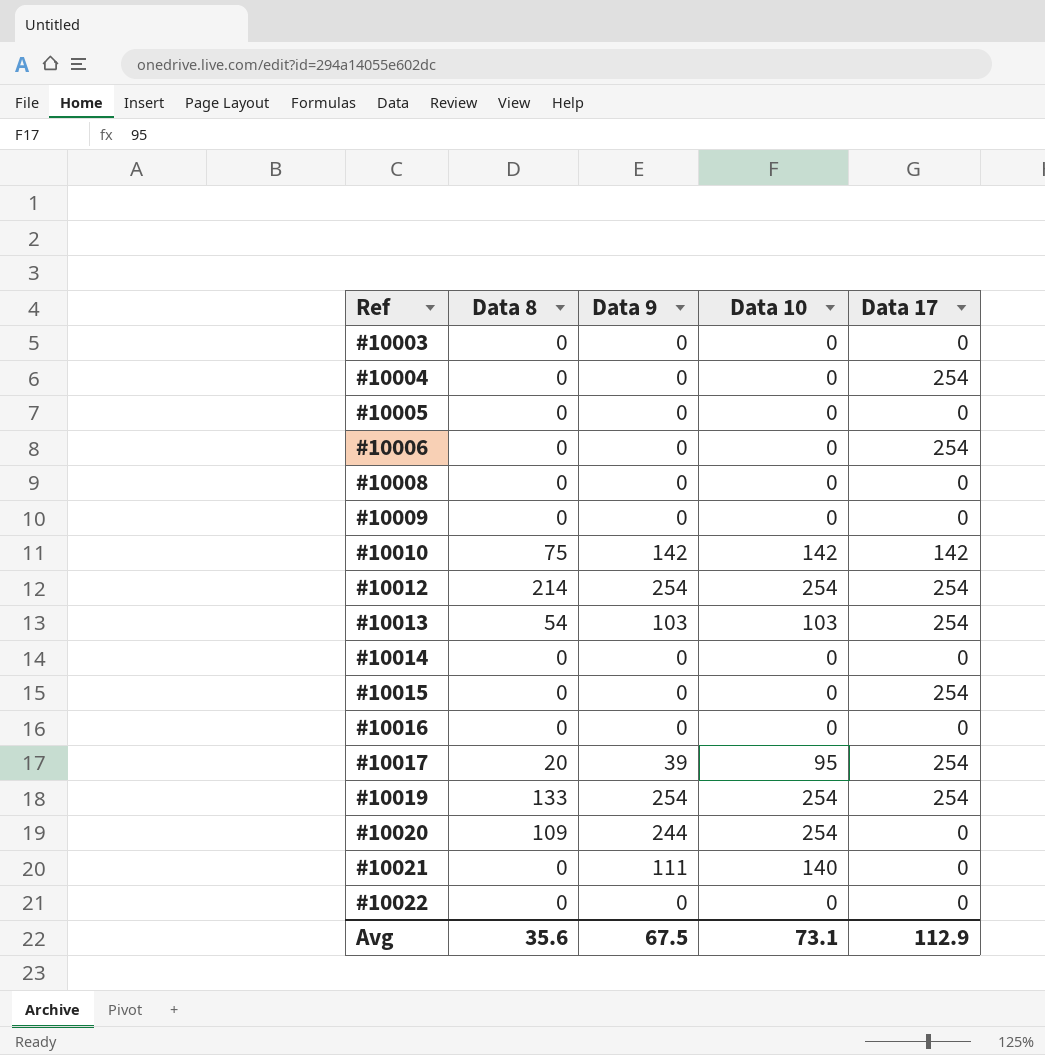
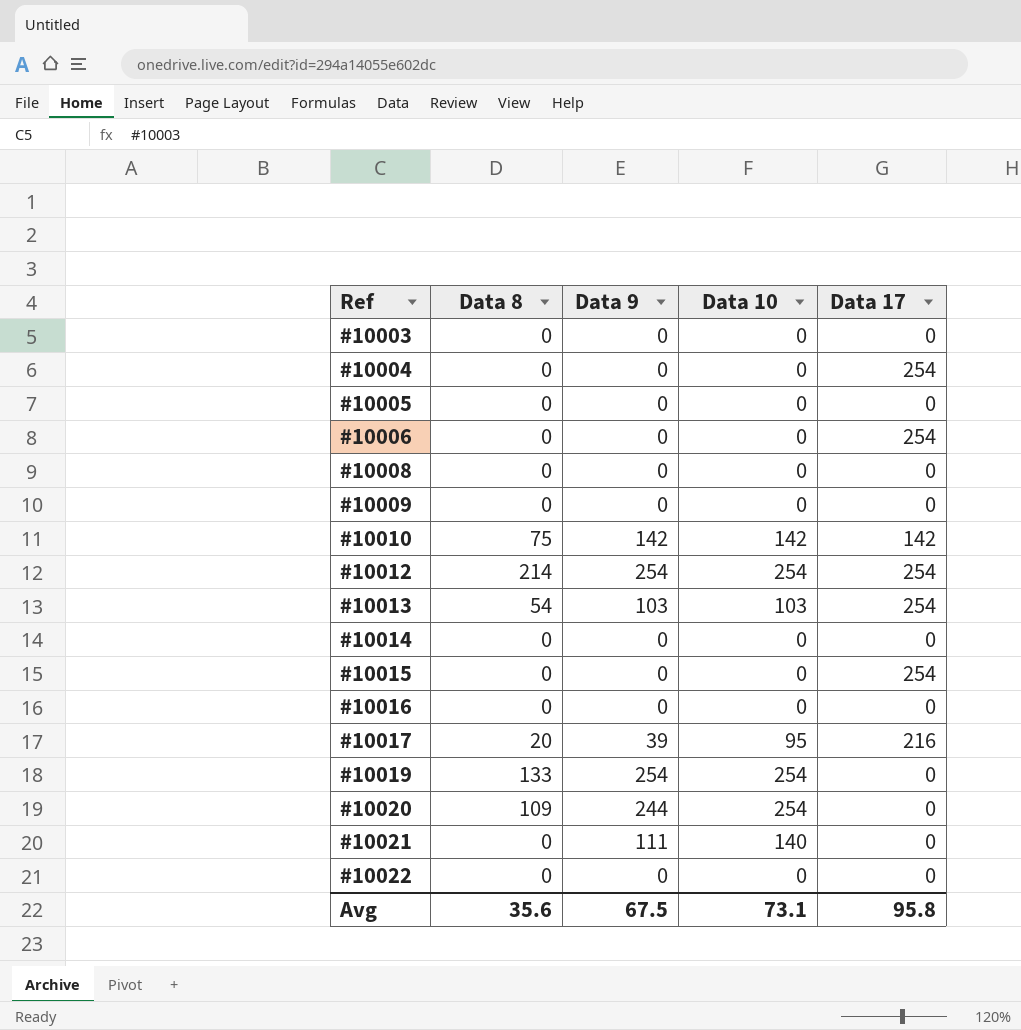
#10017 | Data 17: 254 -> 216
#10019 | Data 17: 254 -> 0
Avg | Data 17: 112.9 -> 95.8

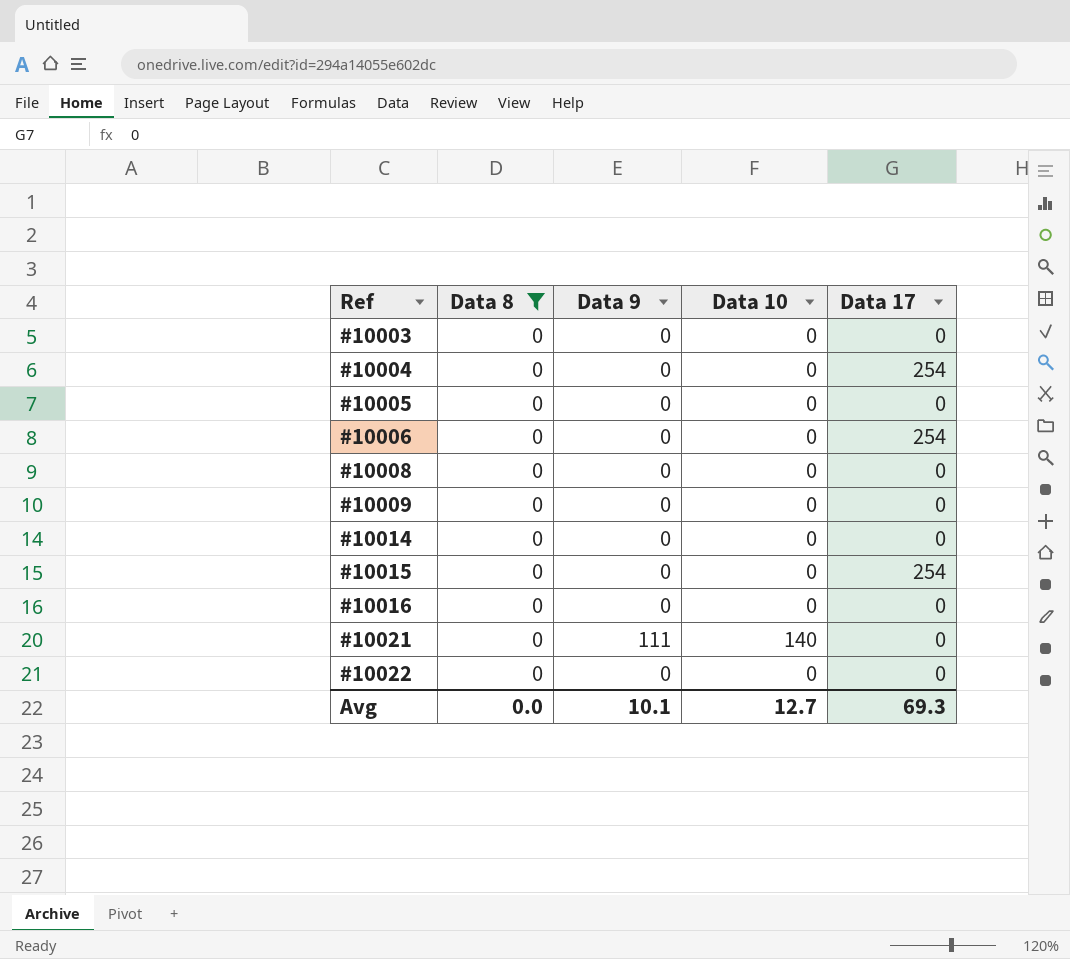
filter: none -> Data 8 = 0
Avg | Data 8: 35.6 -> 0.0
Avg | Data 9: 67.5 -> 10.1
Avg | Data 10: 73.1 -> 12.7
Avg | Data 17: 95.8 -> 69.3

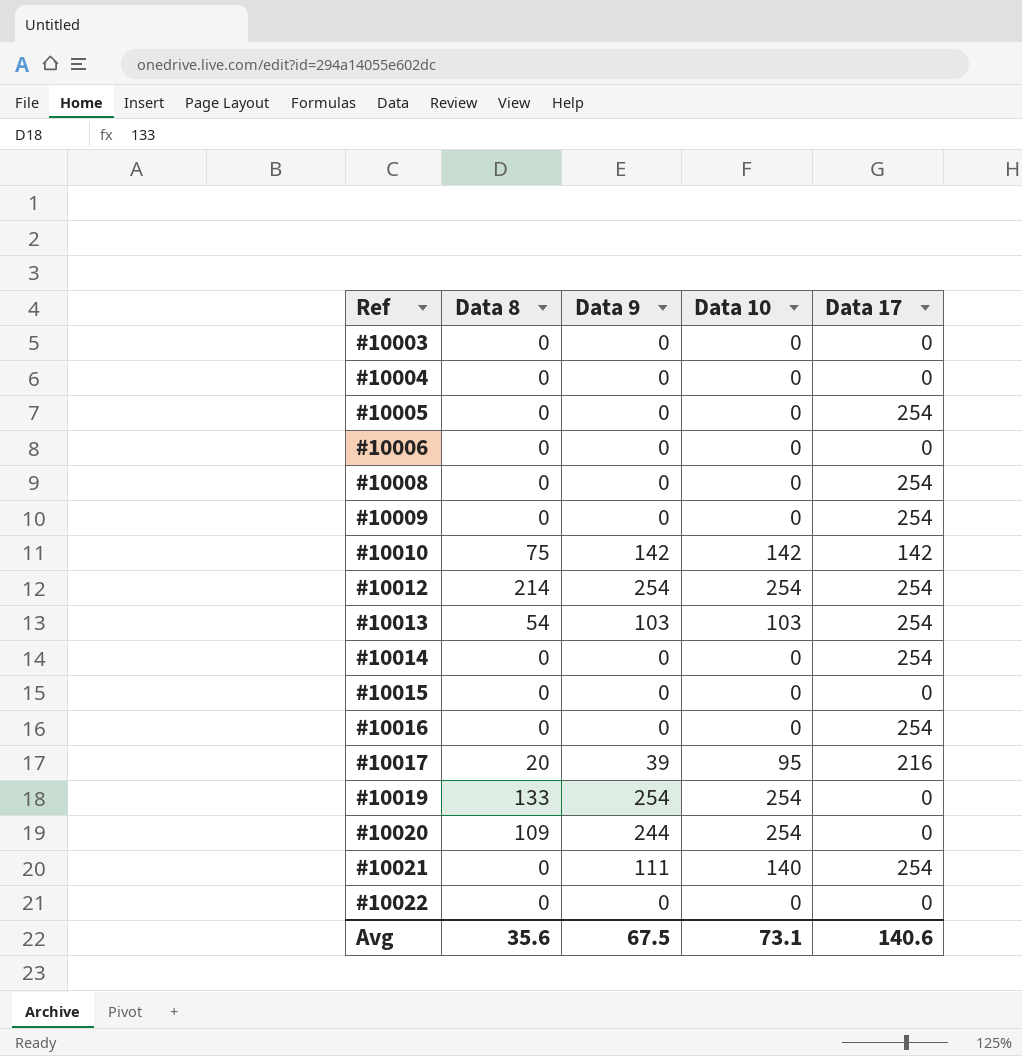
filter: Data 8 = 0 -> none
#10004 | Data 17: 254 -> 0
#10005 | Data 17: 0 -> 254
#10006 | Data 17: 254 -> 0
#10008 | Data 17: 0 -> 254
#10009 | Data 17: 0 -> 254
#10014 | Data 17: 0 -> 254
#10015 | Data 17: 254 -> 0
#10016 | Data 17: 0 -> 254
#10021 | Data 17: 0 -> 254
Avg | Data 8: 0.0 -> 35.6
Avg | Data 9: 10.1 -> 67.5
Avg | Data 10: 12.7 -> 73.1
Avg | Data 17: 69.3 -> 140.6

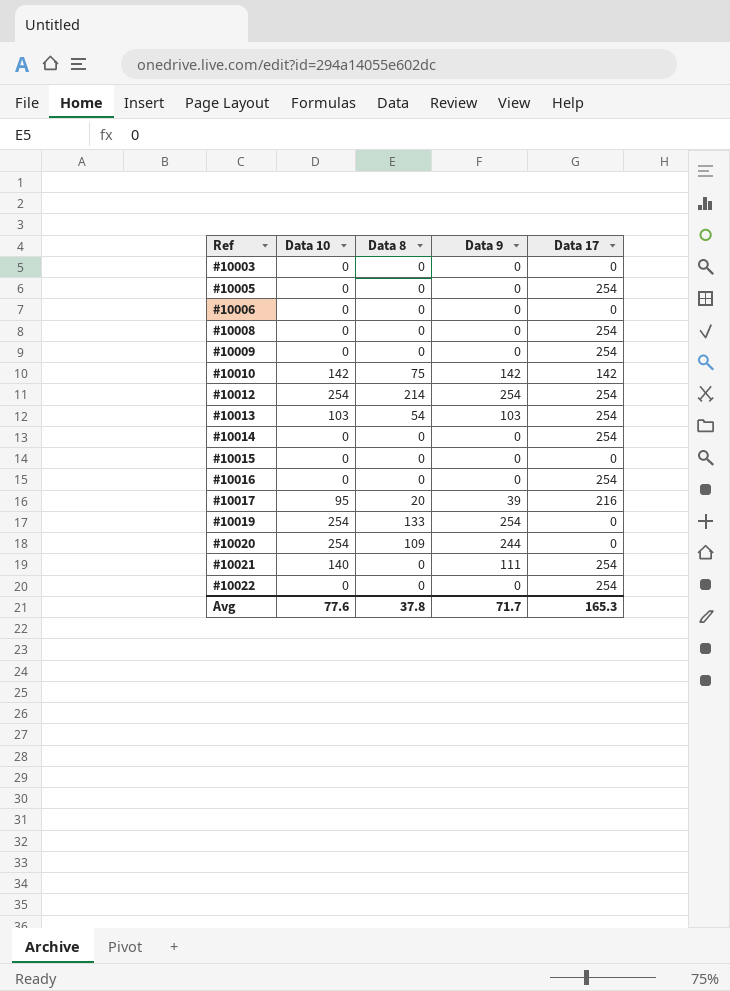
column Data 10 | position: 4 -> 2
row #10004: 0 | 0 | 0 | 0 -> none
#10022 | Data 17: 0 -> 254
Avg | Data 10: 73.1 -> 77.6
Avg | Data 8: 35.6 -> 37.8
Avg | Data 9: 67.5 -> 71.7
Avg | Data 17: 140.6 -> 165.3

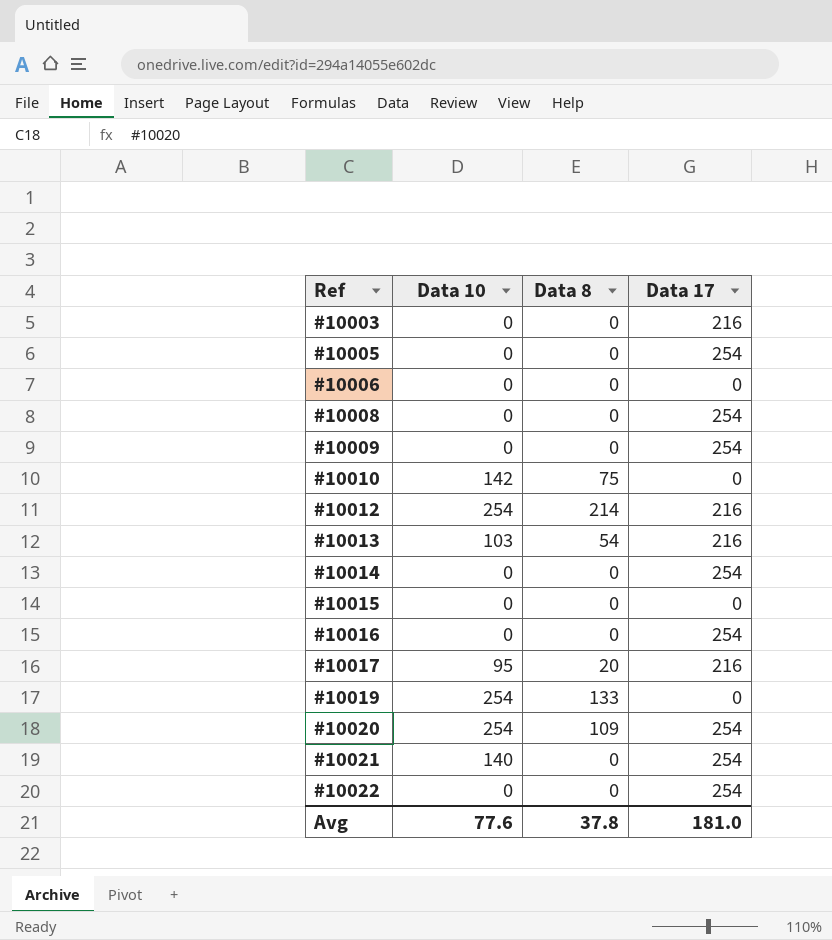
column Data 9 | position: 4 -> none
#10003 | Data 17: 0 -> 216
#10010 | Data 17: 142 -> 0
#10012 | Data 17: 254 -> 216
#10013 | Data 17: 254 -> 216
#10020 | Data 17: 0 -> 254
Avg | Data 17: 165.3 -> 181.0

